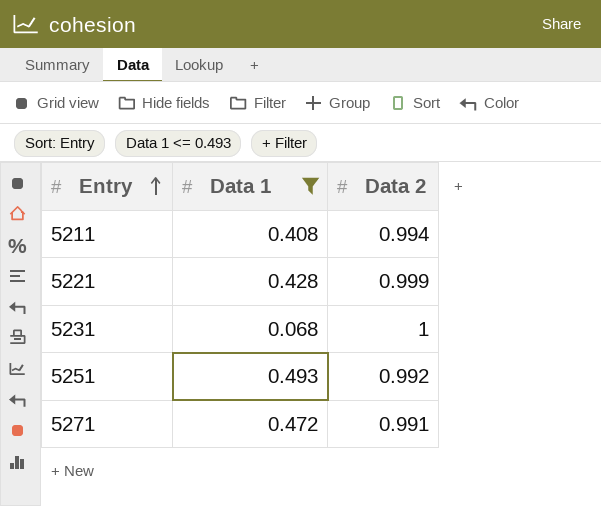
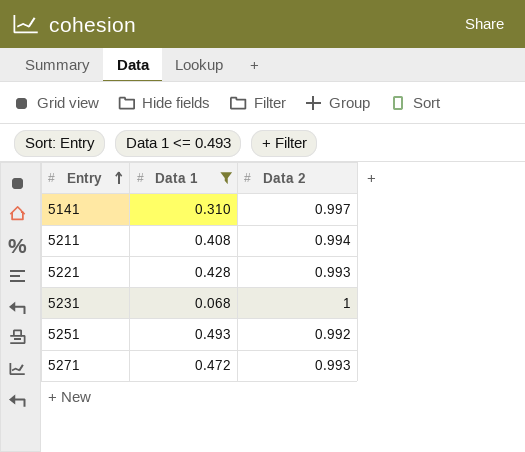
row 5141: none -> 0.310 | 0.997
5221 | Data 2: 0.999 -> 0.993
5271 | Data 2: 0.991 -> 0.993

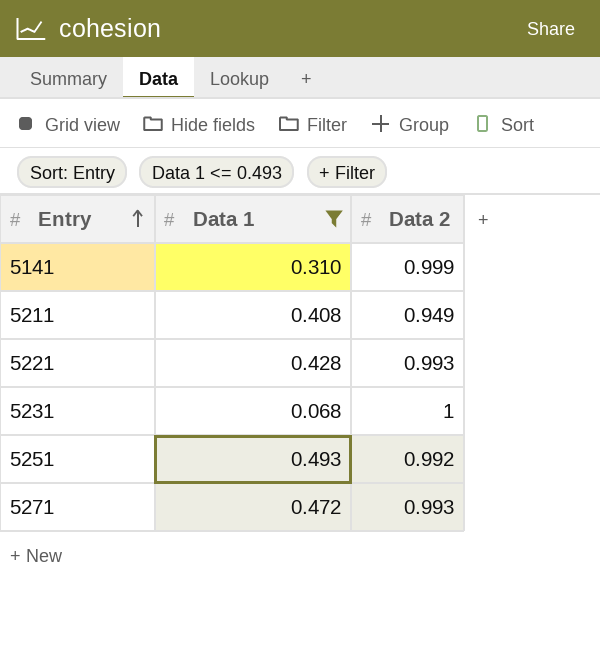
5141 | Data 2: 0.997 -> 0.999
5211 | Data 2: 0.994 -> 0.949

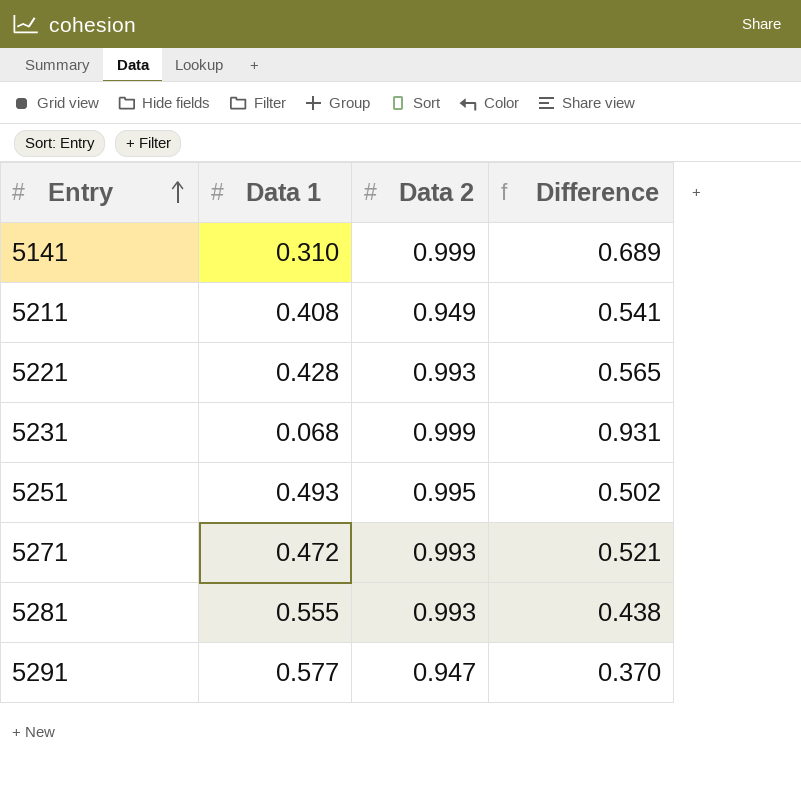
filter: Data 1 <= 0.493 -> none
column Difference | formula: none -> [Data 2] - [Data 1]
5231 | Data 2: 1 -> 0.999
5251 | Data 2: 0.992 -> 0.995

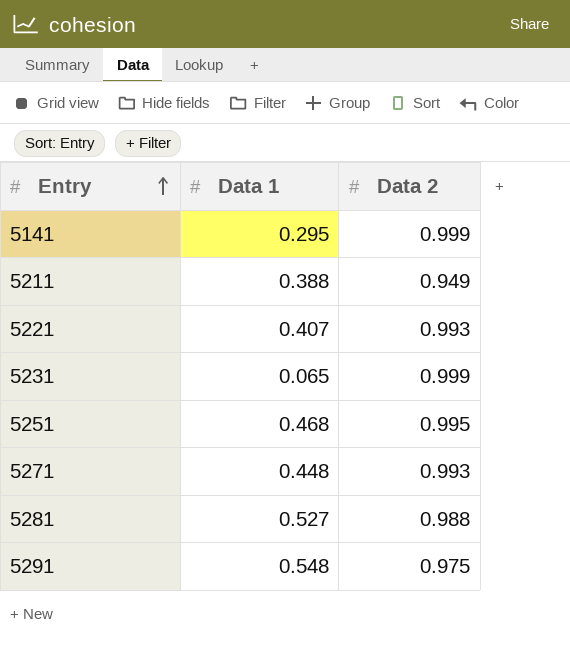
column Difference | formula: [Data 2] - [Data 1] -> none
5141 | Data 1: 0.310 -> 0.295
5211 | Data 1: 0.408 -> 0.388
5221 | Data 1: 0.428 -> 0.407
5231 | Data 1: 0.068 -> 0.065
5251 | Data 1: 0.493 -> 0.468
5271 | Data 1: 0.472 -> 0.448
5281 | Data 1: 0.555 -> 0.527
5281 | Data 2: 0.993 -> 0.988
5291 | Data 1: 0.577 -> 0.548
5291 | Data 2: 0.947 -> 0.975

